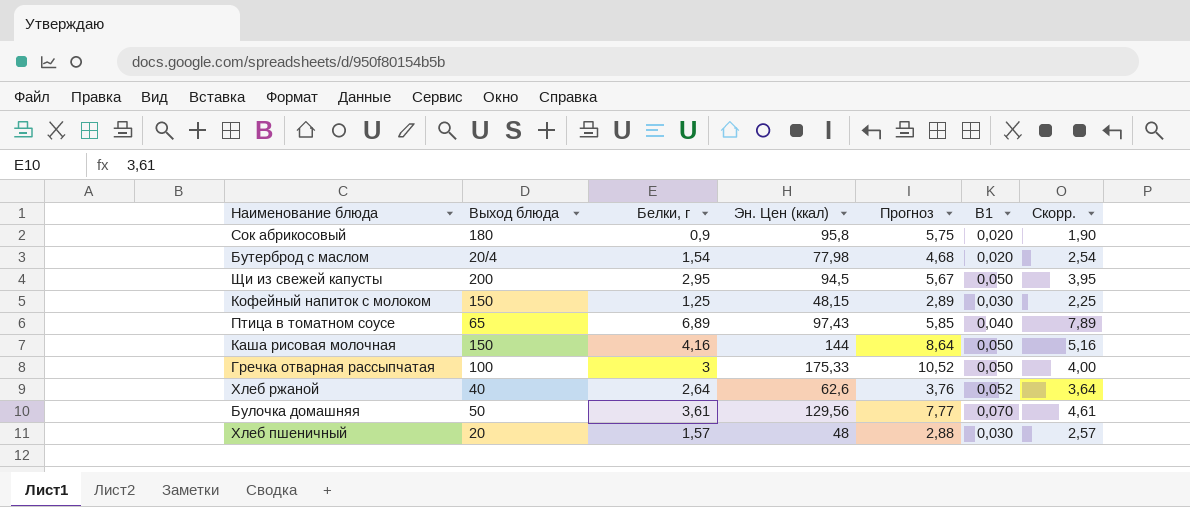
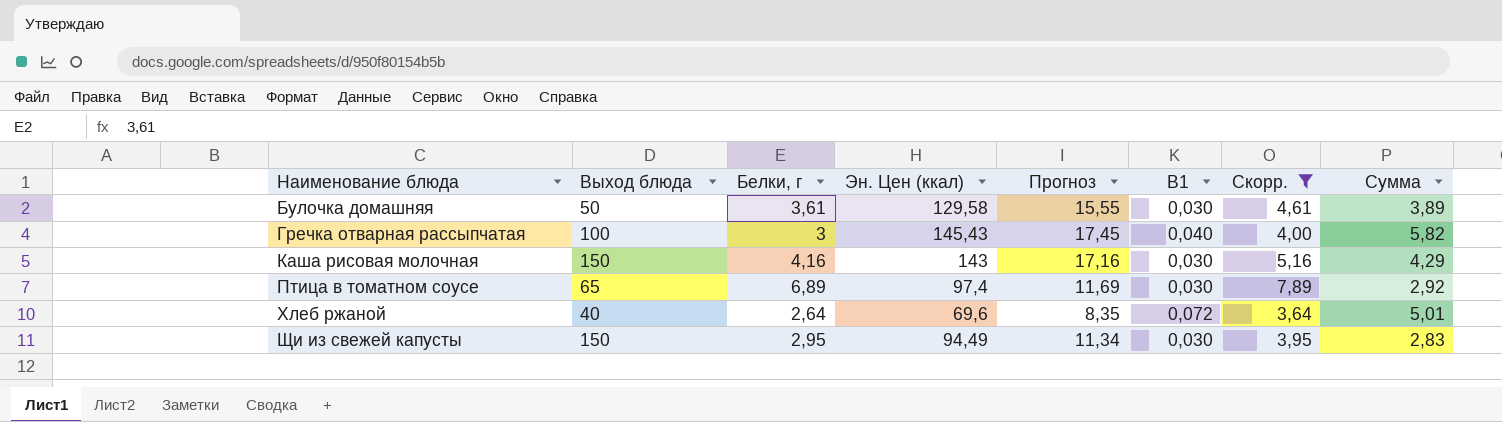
filter: none -> Скорр. >= 3,64
row order: none -> Наименование блюда ascending
column Прогноз | formula: [Эн. Цен (ккал)] * 0,06 -> [Эн. Цен (ккал)] * 0,12
column Сумма | formula: none -> [Эн. Цен (ккал)] * [B1]
Булочка домашняя | Эн. Цен (ккал): 129,56 -> 129,58
Булочка домашняя | B1: 0,070 -> 0,030
Гречка отварная рассыпчатая | Эн. Цен (ккал): 175,33 -> 145,43
Гречка отварная рассыпчатая | B1: 0,050 -> 0,040
Каша рисовая молочная | Эн. Цен (ккал): 144 -> 143
Каша рисовая молочная | B1: 0,050 -> 0,030
Птица в томатном соусе | Эн. Цен (ккал): 97,43 -> 97,4
Птица в томатном соусе | B1: 0,040 -> 0,030
Хлеб ржаной | Эн. Цен (ккал): 62,6 -> 69,6
Хлеб ржаной | B1: 0,052 -> 0,072
Щи из свежей капусты | Выход блюда: 200 -> 150
Щи из свежей капусты | Эн. Цен (ккал): 94,5 -> 94,49
Щи из свежей капусты | B1: 0,050 -> 0,030

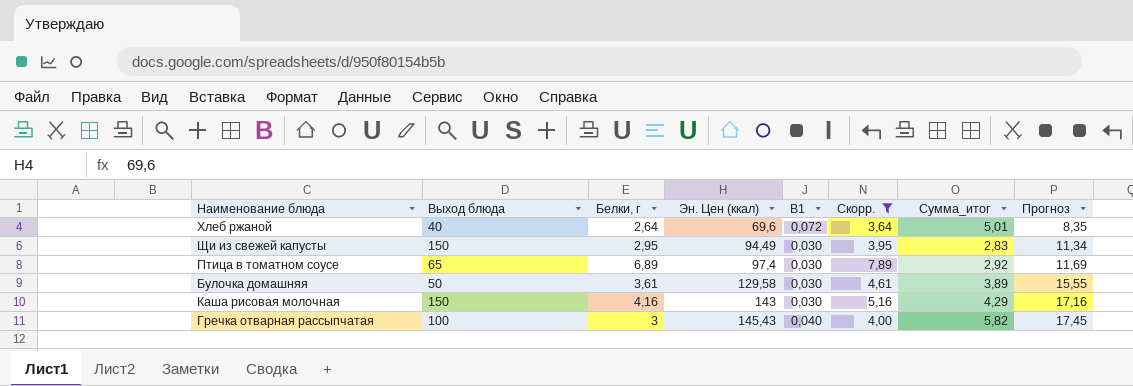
row order: Наименование блюда ascending -> Эн. Цен (ккал) ascending
column name: Сумма -> Сумма_итог
column Прогноз | position: 5 -> 8

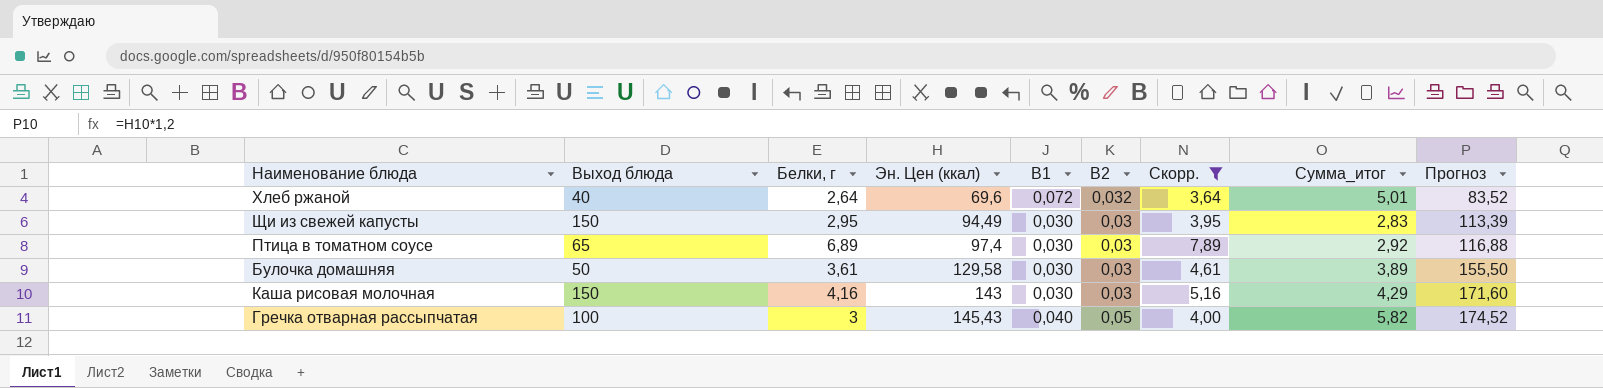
column B2 | position: none -> 6
column Прогноз | formula: [Эн. Цен (ккал)] * 0,12 -> [Эн. Цен (ккал)] * 1,2

